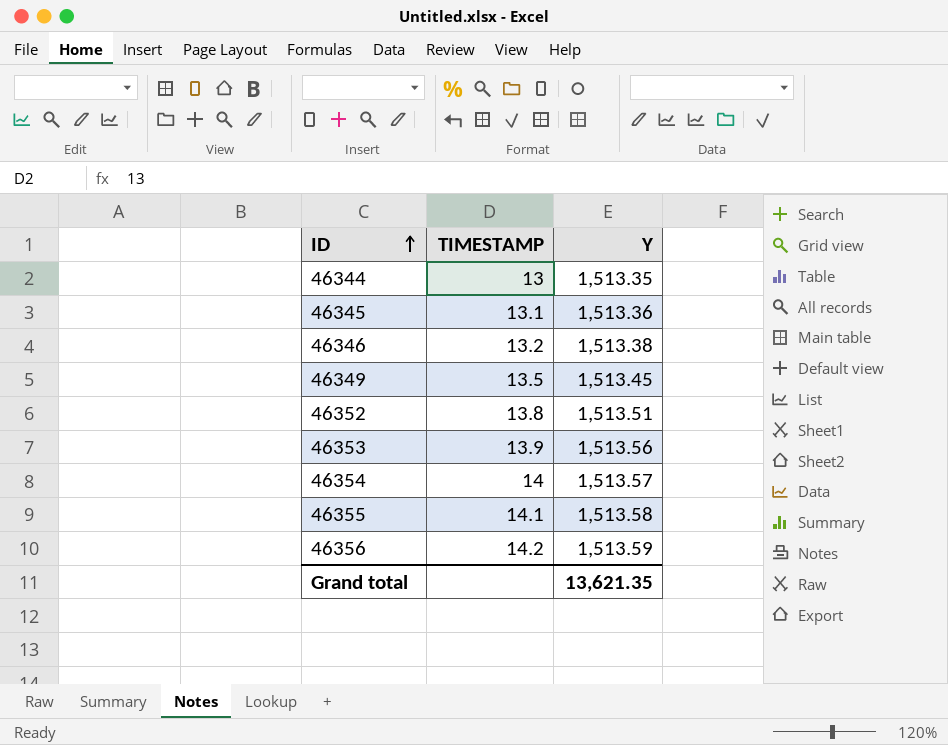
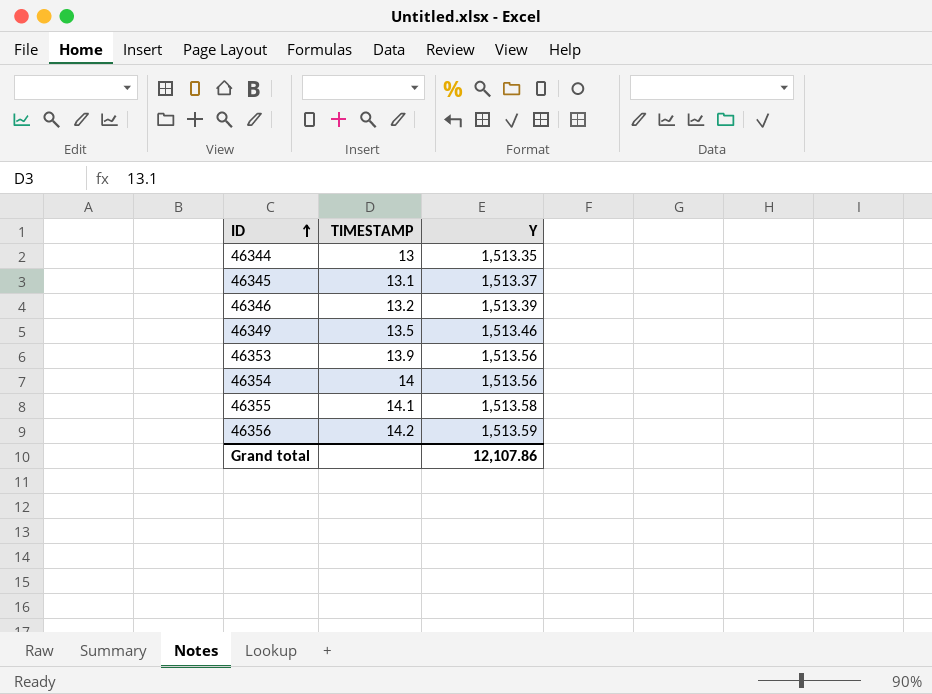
row 46352: 13.8 | 1,513.51 -> none
46345 | Y: 1,513.36 -> 1,513.37
46346 | Y: 1,513.38 -> 1,513.39
46349 | Y: 1,513.45 -> 1,513.46
46354 | Y: 1,513.57 -> 1,513.56
Grand total | Y: 13,621.35 -> 12,107.86

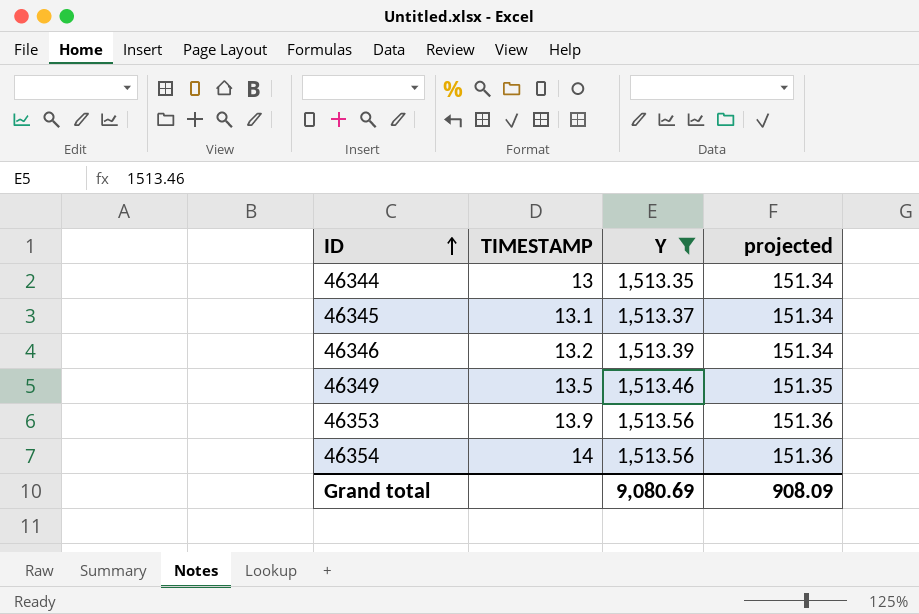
filter: none -> Y <= 1,513.56
column projected | formula: none -> [Y] * 0.1
Grand total | Y: 12,107.86 -> 9,080.69

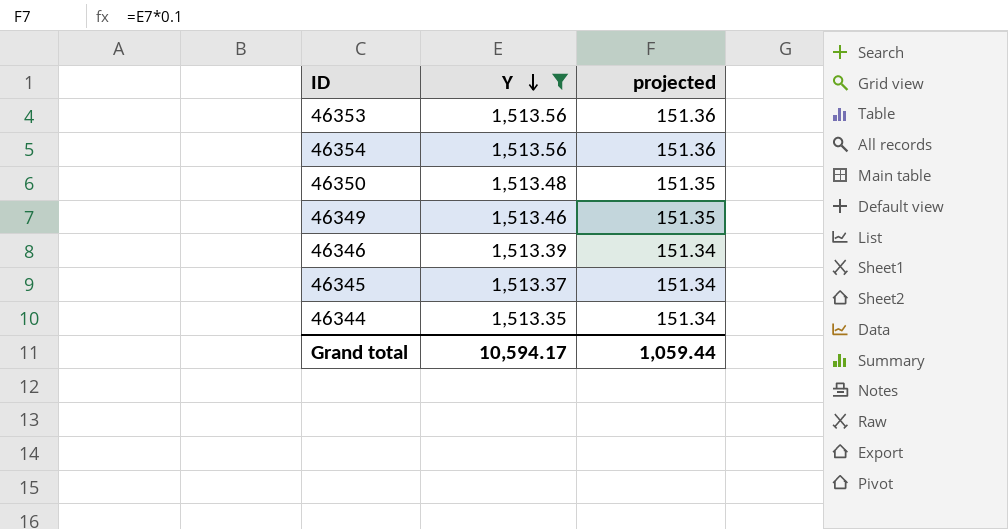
row order: ID ascending -> Y descending
column TIMESTAMP | position: 2 -> none
row 46350: none -> 1,513.48 | 151.35
Grand total | Y: 9,080.69 -> 10,594.17
Grand total | projected: 908.09 -> 1,059.44

